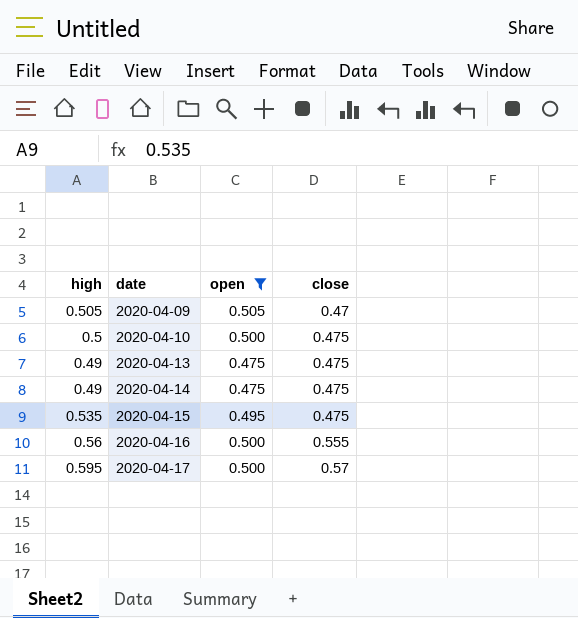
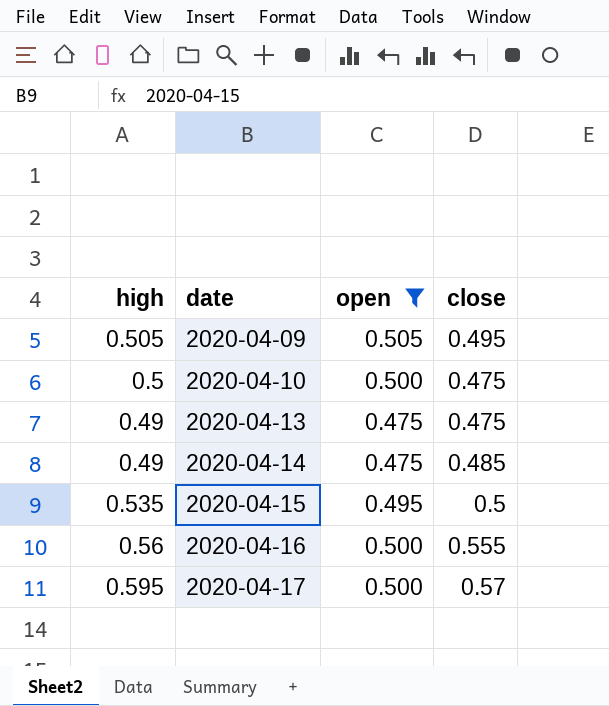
2020-04-09 | close: 0.47 -> 0.495
2020-04-14 | close: 0.475 -> 0.485
2020-04-15 | close: 0.475 -> 0.5

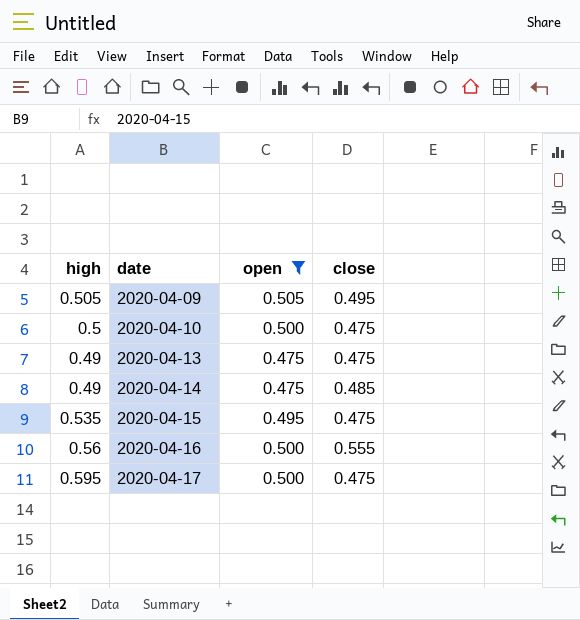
2020-04-15 | close: 0.5 -> 0.475
2020-04-17 | close: 0.57 -> 0.475

